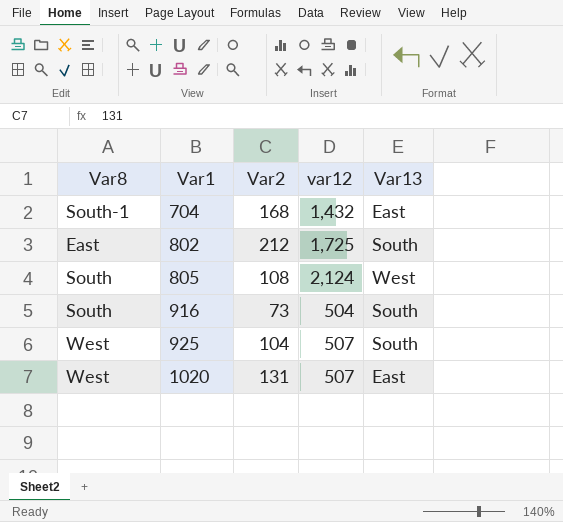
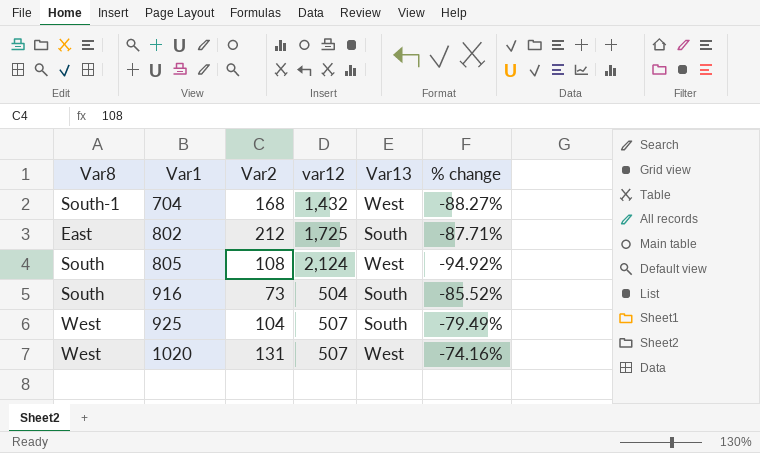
column % change | formula: none -> ([Var2] - [var12]) / [var12]
704 | Var13: East -> West
1020 | Var13: East -> West

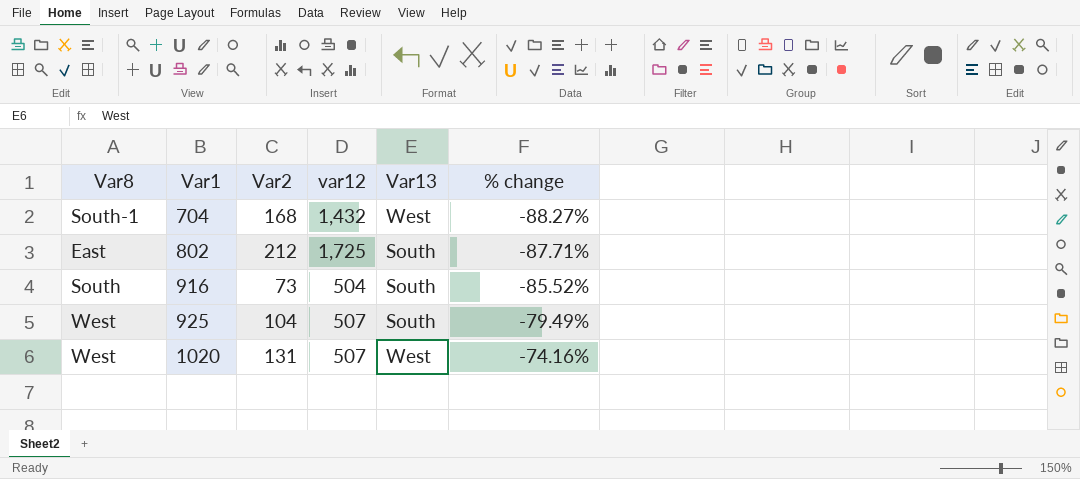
row 805: South | 108 | 2,124 | West | -94.92% -> none

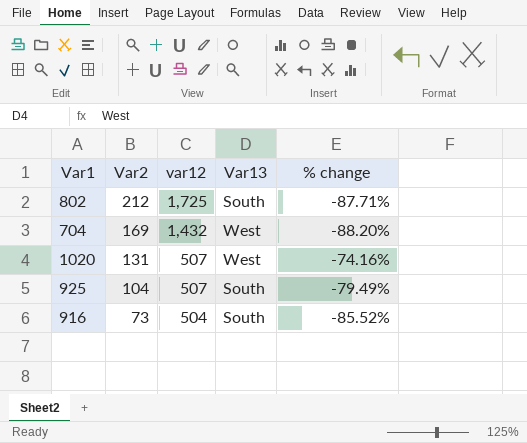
row order: Var1 ascending -> Var2 descending
column Var8 | position: 1 -> none
704 | Var2: 168 -> 169
704 | % change: -88.27% -> -88.20%

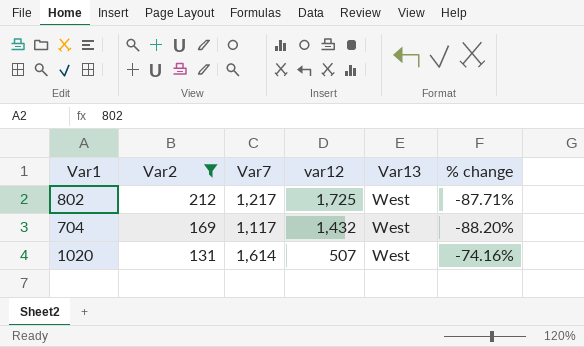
filter: none -> Var2 >= 131
column Var7 | position: none -> 3
802 | Var13: South -> West

